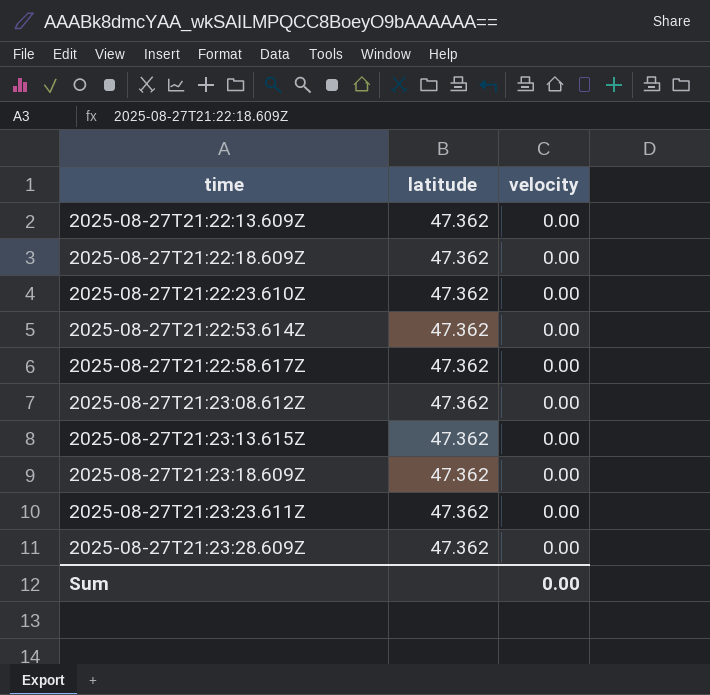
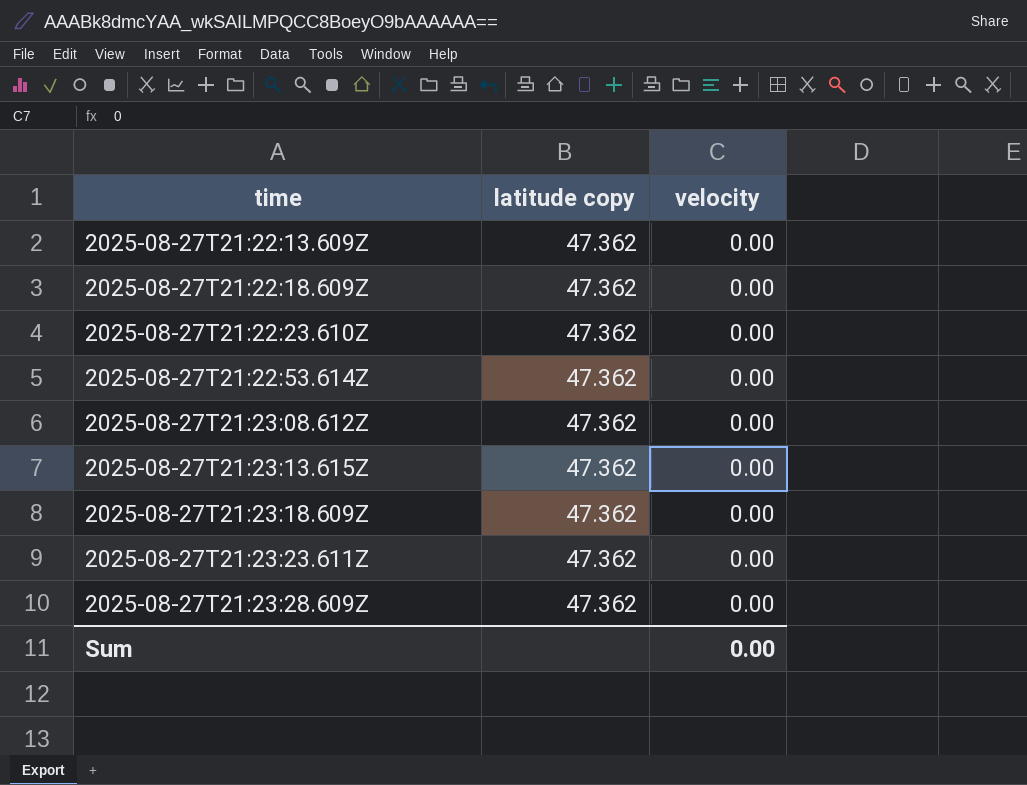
column name: latitude -> latitude copy
row 2025-08-27T21:22:58.617Z: 47.362 | 0.00 -> none

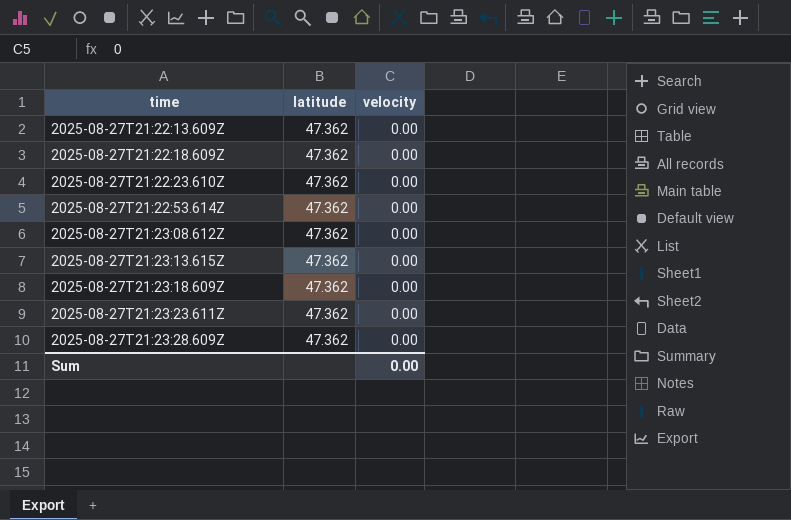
column name: latitude copy -> latitude

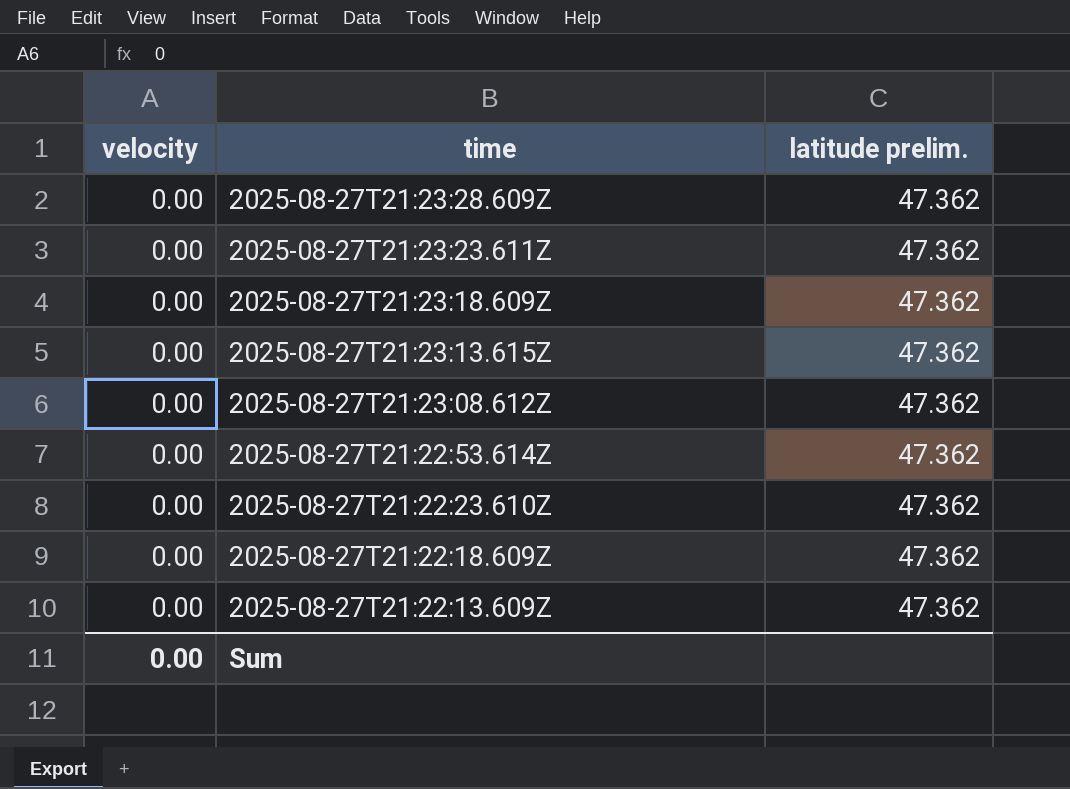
row order: time ascending -> time descending
column velocity | position: 3 -> 1
column name: latitude -> latitude prelim.

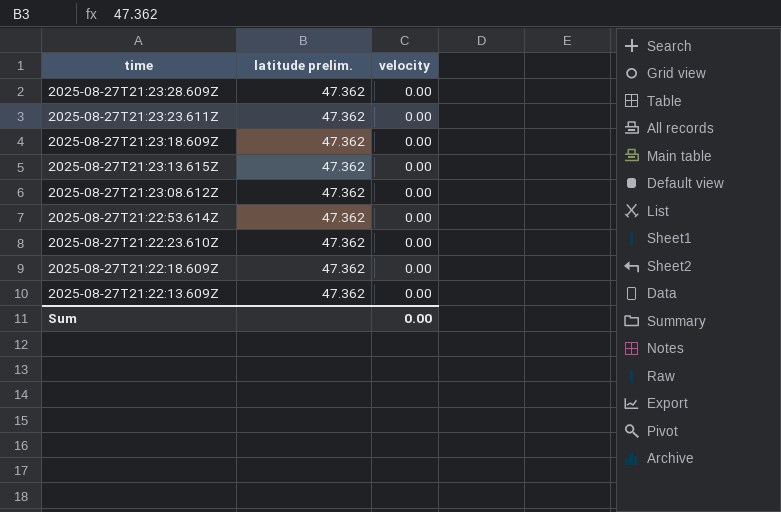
column velocity | position: 1 -> 3

